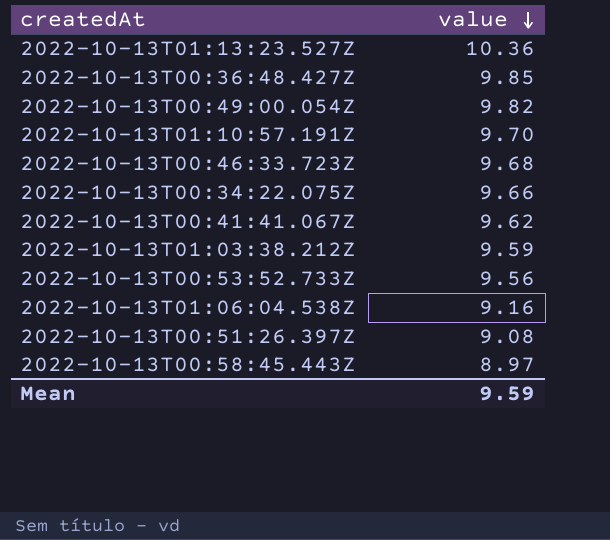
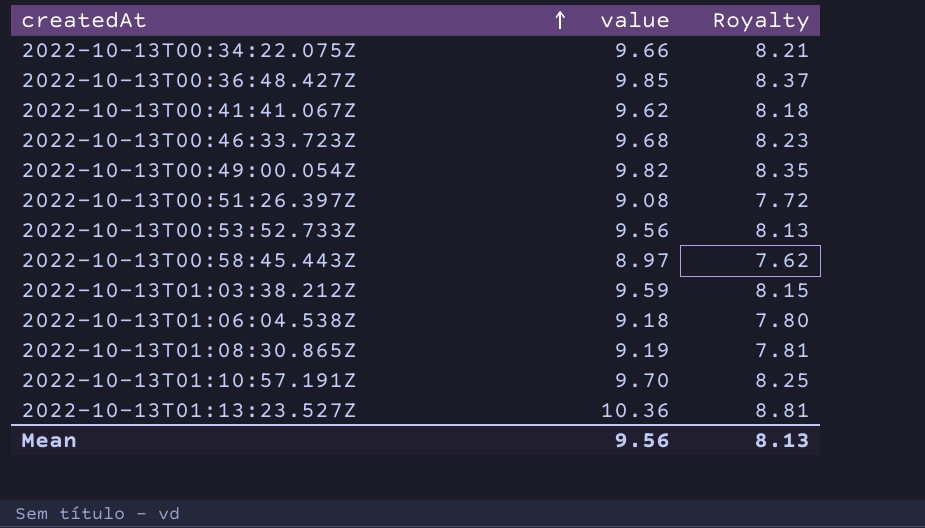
row order: value descending -> createdAt ascending
column Royalty | formula: none -> [value] * 0.85
2022-10-13T01:06:04.538Z | value: 9.16 -> 9.18
row 2022-10-13T01:08:30.865Z: none -> 9.19 | 7.81
Mean | value: 9.59 -> 9.56

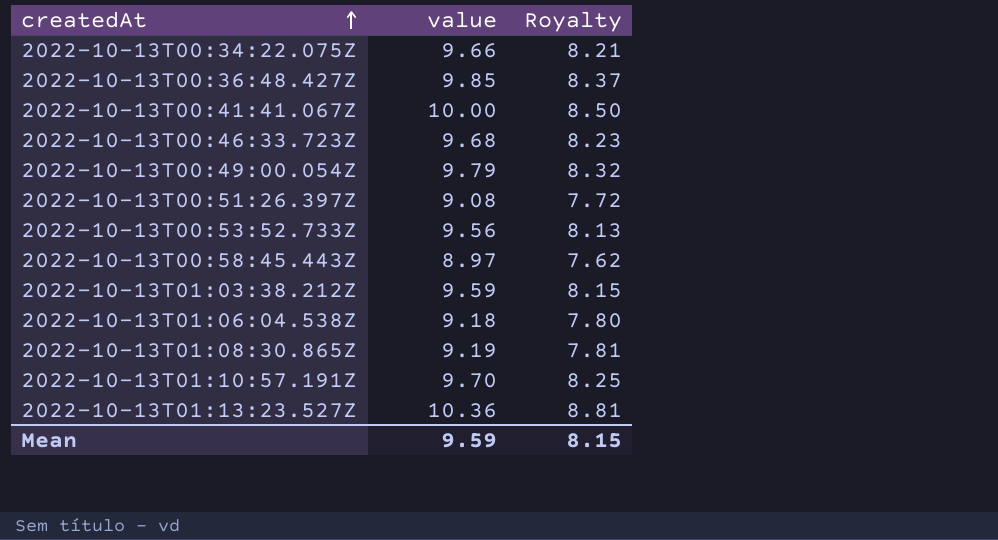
2022-10-13T00:41:41.067Z | value: 9.62 -> 10.00
2022-10-13T00:41:41.067Z | Royalty: 8.18 -> 8.50
2022-10-13T00:49:00.054Z | value: 9.82 -> 9.79
2022-10-13T00:49:00.054Z | Royalty: 8.35 -> 8.32
Mean | value: 9.56 -> 9.59
Mean | Royalty: 8.13 -> 8.15

